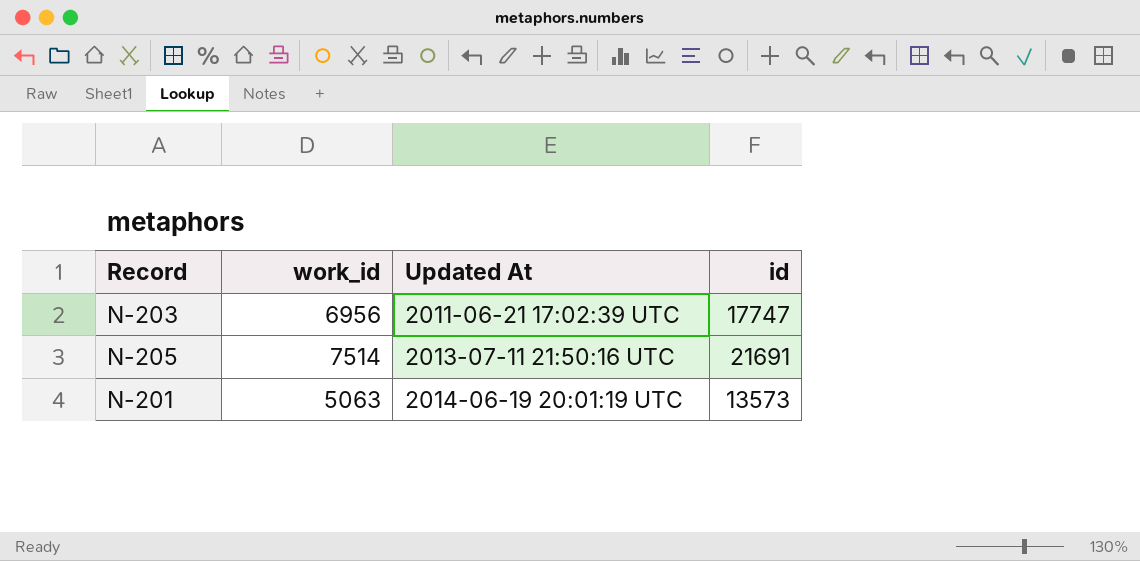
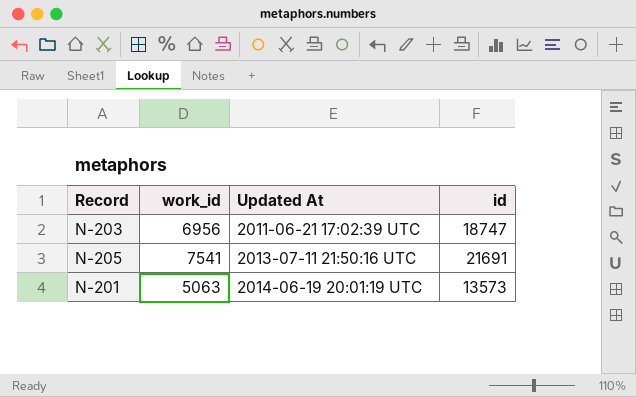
N-203 | id: 17747 -> 18747
N-205 | work_id: 7514 -> 7541

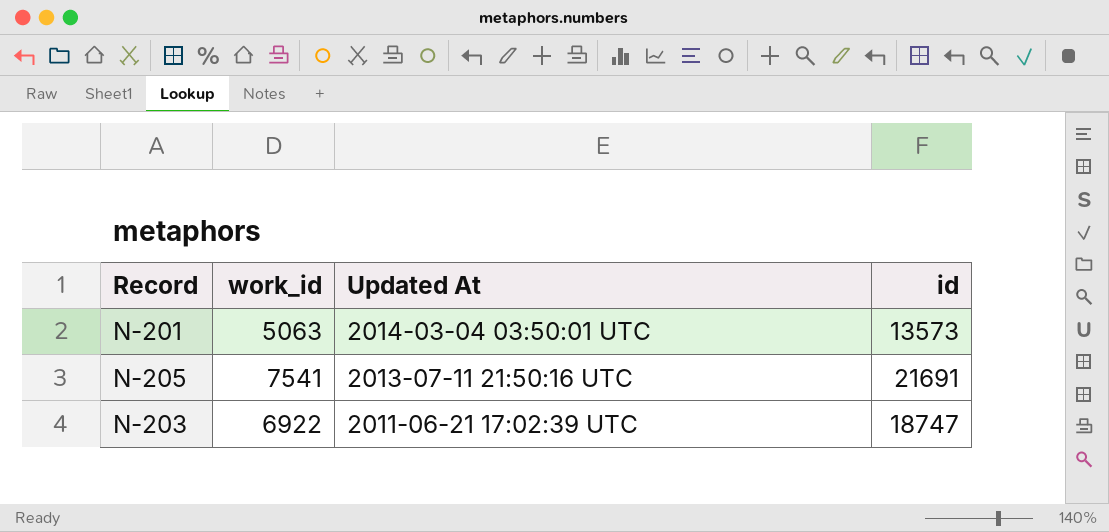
row order: Updated At ascending -> Updated At descending
N-201 | Updated At: 2014-06-19 20:01:19 UTC -> 2014-03-04 03:50:01 UTC
N-203 | work_id: 6956 -> 6922

